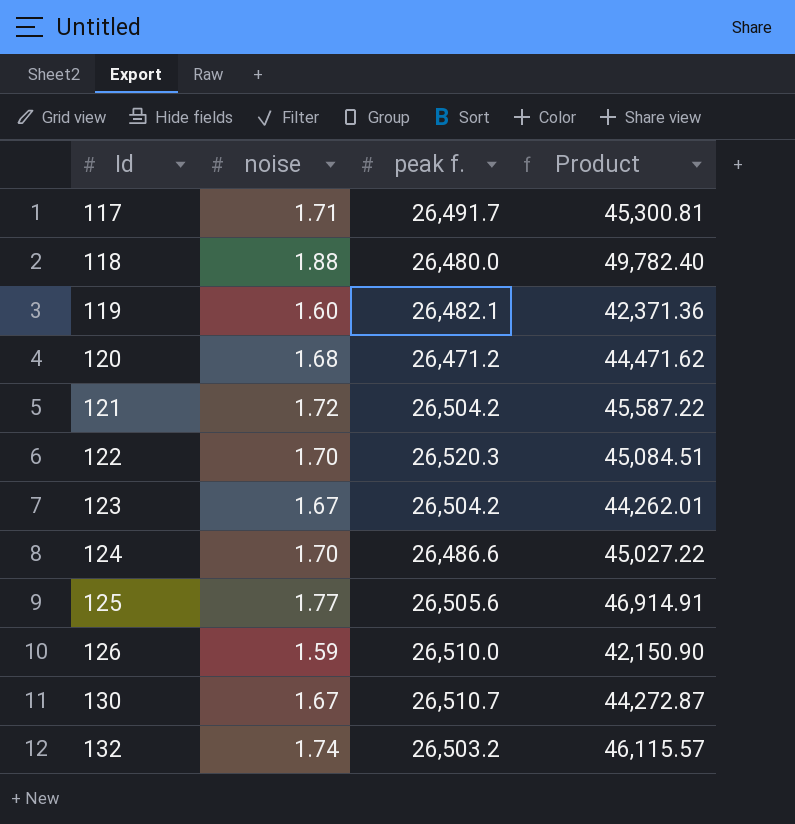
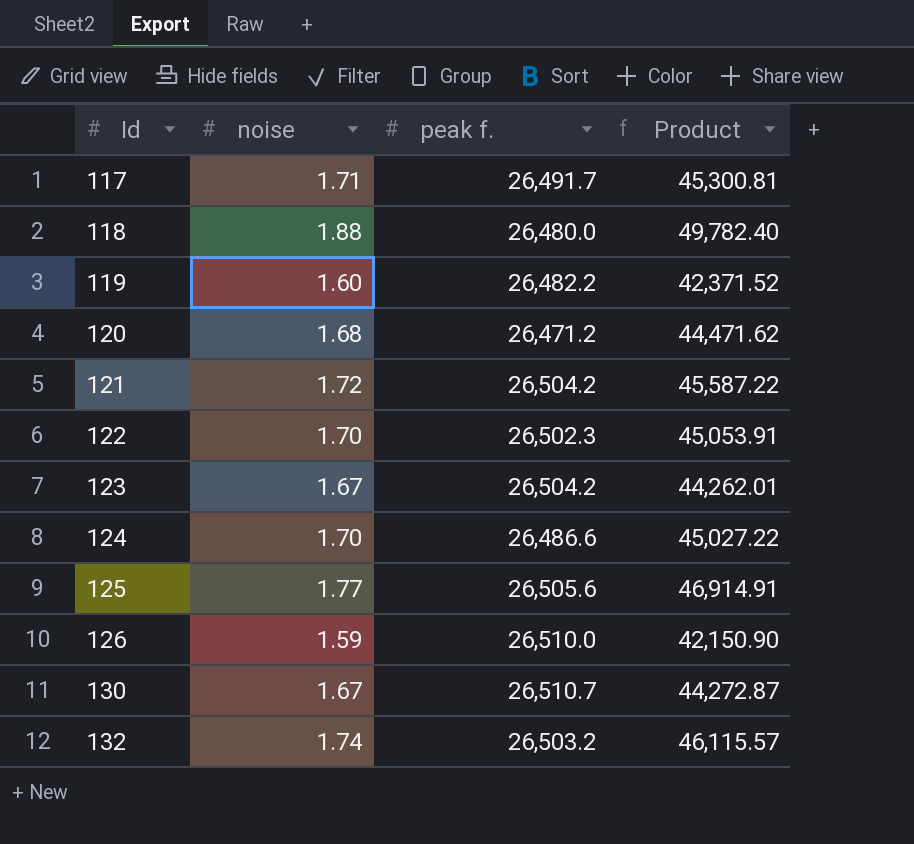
119 | peak f.: 26,482.1 -> 26,482.2
119 | Product: 42,371.36 -> 42,371.52
122 | peak f.: 26,520.3 -> 26,502.3
122 | Product: 45,084.51 -> 45,053.91

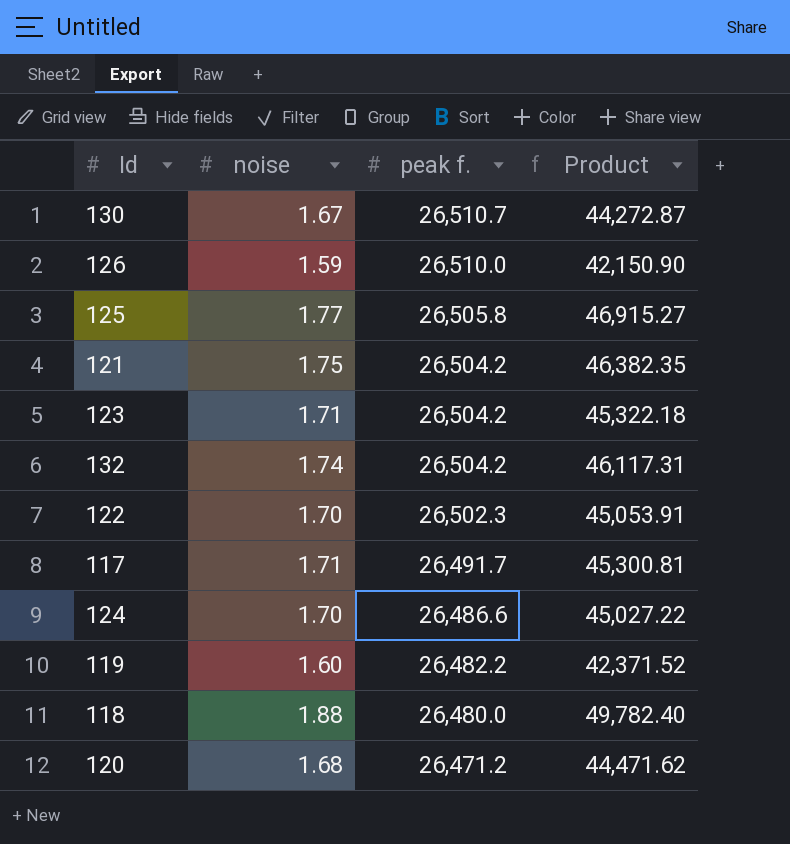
row order: Id ascending -> peak f. descending
125 | peak f.: 26,505.6 -> 26,505.8
125 | Product: 46,914.91 -> 46,915.27
121 | noise: 1.72 -> 1.75
121 | Product: 45,587.22 -> 46,382.35
123 | noise: 1.67 -> 1.71
123 | Product: 44,262.01 -> 45,322.18
132 | peak f.: 26,503.2 -> 26,504.2
132 | Product: 46,115.57 -> 46,117.31

